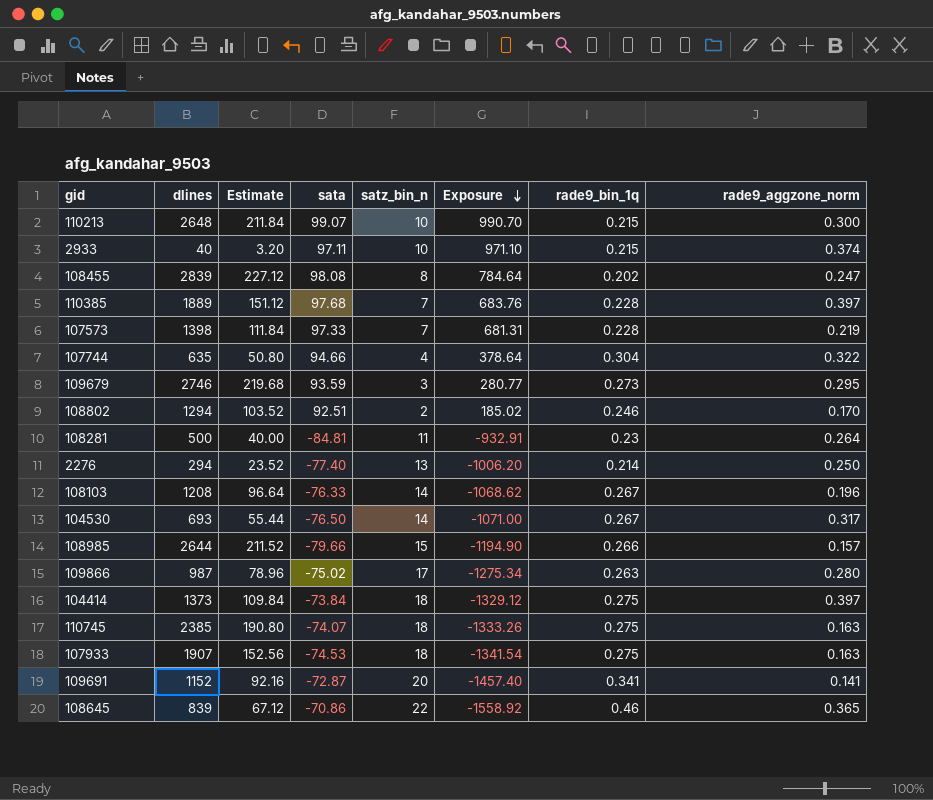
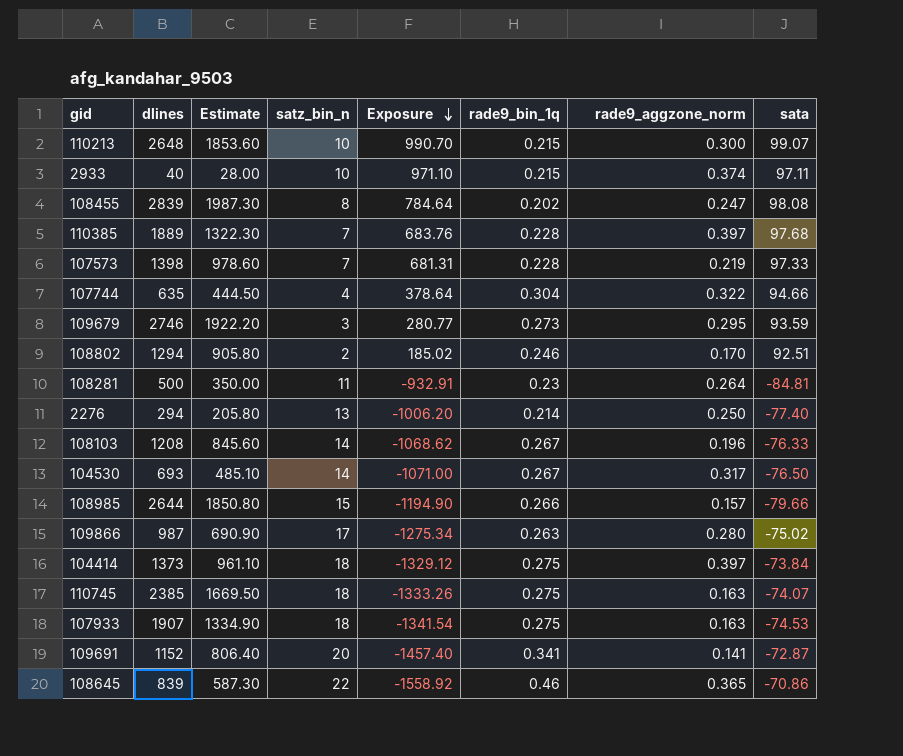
column Estimate | formula: [dlines] * 0.08 -> [dlines] * 0.7
column sata | position: 4 -> 8

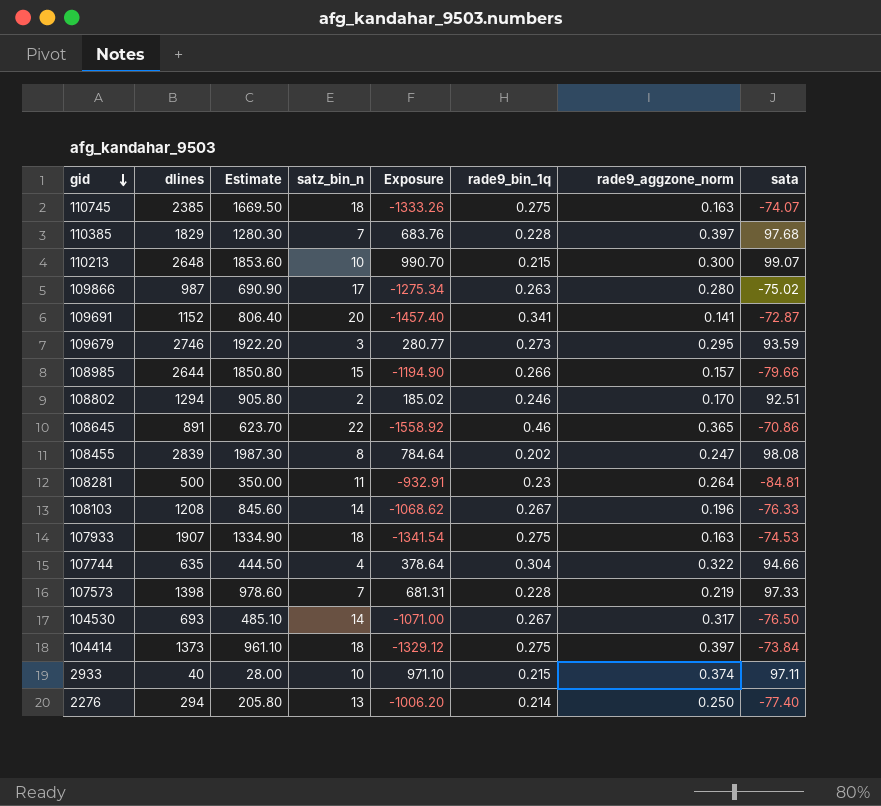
row order: Exposure descending -> gid descending
110385 | dlines: 1889 -> 1829
110385 | Estimate: 1322.30 -> 1280.30
108645 | dlines: 839 -> 891
108645 | Estimate: 587.30 -> 623.70

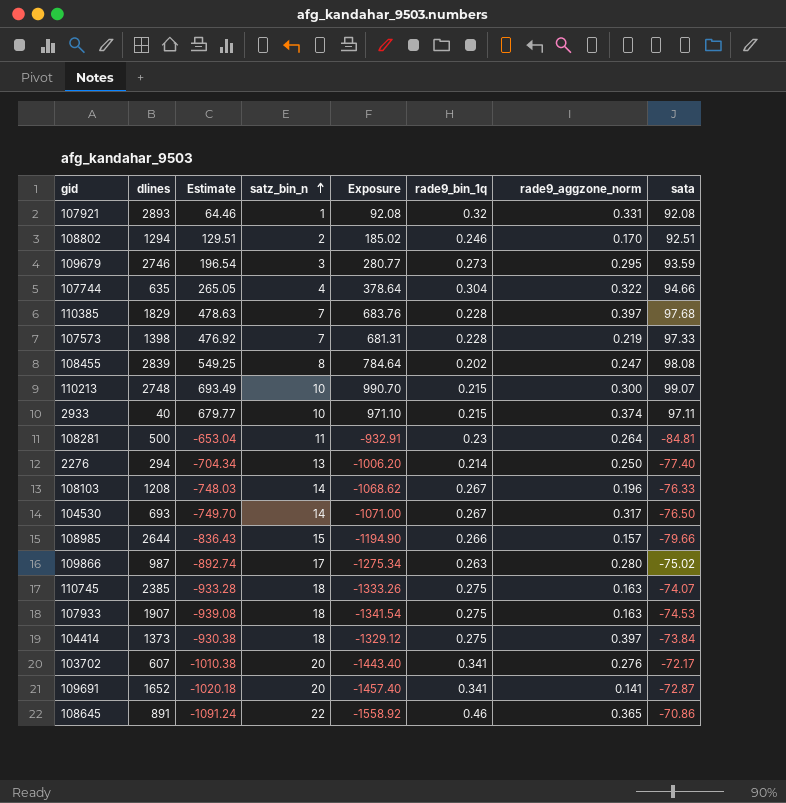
row order: gid descending -> satz_bin_n ascending
column Estimate | formula: [dlines] * 0.7 -> [Exposure] * 0.7
row 107921: none -> 2893 | 64.46 | 1 | 92.08 | 0.32 | 0.331 | 92.08
110213 | dlines: 2648 -> 2748
row 103702: none -> 607 | -1010.38 | 20 | -1443.40 | 0.341 | 0.276 | -72.17
109691 | dlines: 1152 -> 1652

